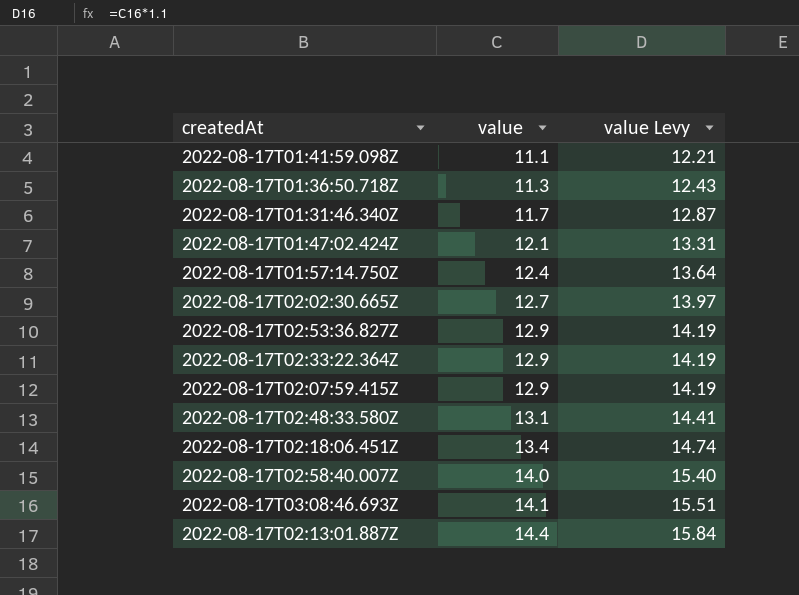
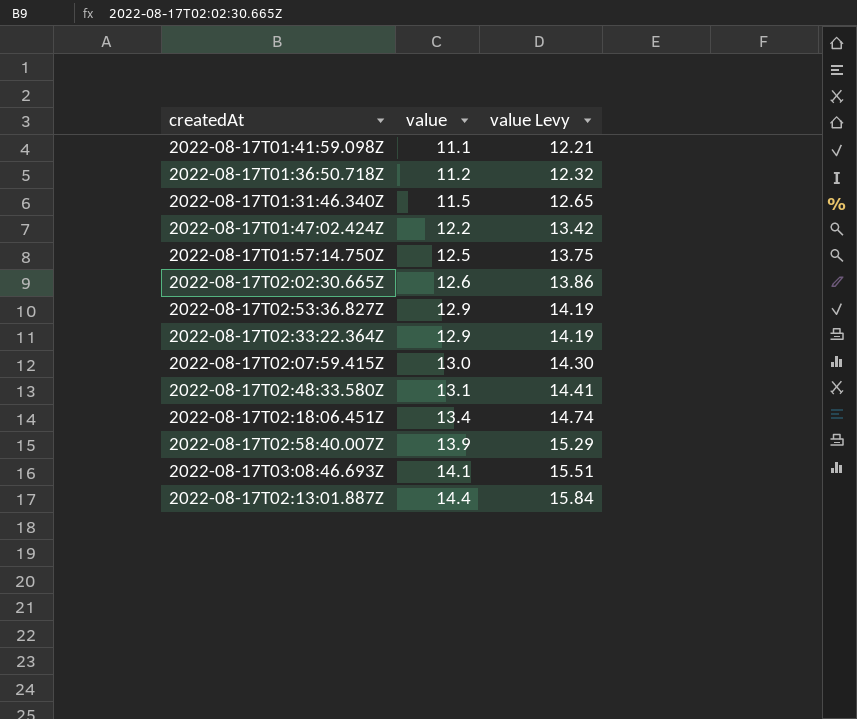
2022-08-17T01:36:50.718Z | value: 11.3 -> 11.2
2022-08-17T01:36:50.718Z | value Levy: 12.43 -> 12.32
2022-08-17T01:31:46.340Z | value: 11.7 -> 11.5
2022-08-17T01:31:46.340Z | value Levy: 12.87 -> 12.65
2022-08-17T01:47:02.424Z | value: 12.1 -> 12.2
2022-08-17T01:47:02.424Z | value Levy: 13.31 -> 13.42
2022-08-17T01:57:14.750Z | value: 12.4 -> 12.5
2022-08-17T01:57:14.750Z | value Levy: 13.64 -> 13.75
2022-08-17T02:02:30.665Z | value: 12.7 -> 12.6
2022-08-17T02:02:30.665Z | value Levy: 13.97 -> 13.86
2022-08-17T02:07:59.415Z | value: 12.9 -> 13.0
2022-08-17T02:07:59.415Z | value Levy: 14.19 -> 14.30
2022-08-17T02:58:40.007Z | value: 14.0 -> 13.9
2022-08-17T02:58:40.007Z | value Levy: 15.40 -> 15.29

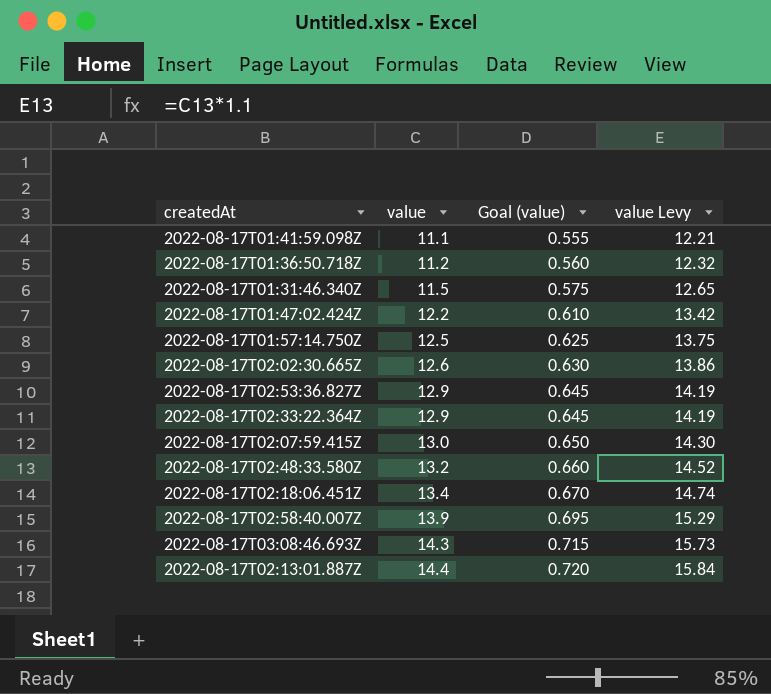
column Goal (value) | formula: none -> [value] * 0.05
2022-08-17T02:48:33.580Z | value: 13.1 -> 13.2
2022-08-17T02:48:33.580Z | value Levy: 14.41 -> 14.52
2022-08-17T03:08:46.693Z | value: 14.1 -> 14.3
2022-08-17T03:08:46.693Z | value Levy: 15.51 -> 15.73

